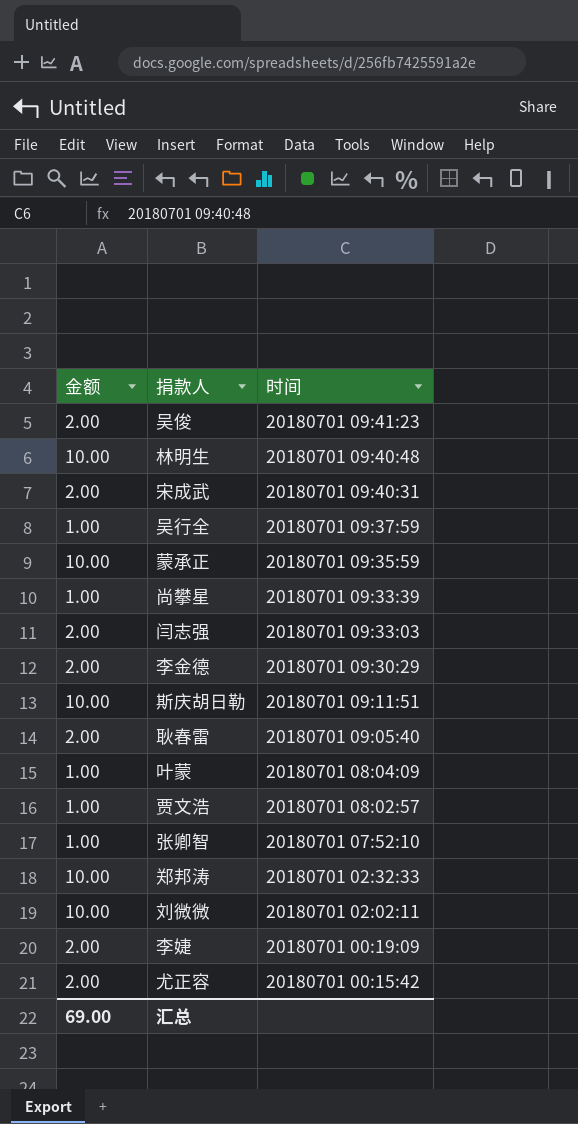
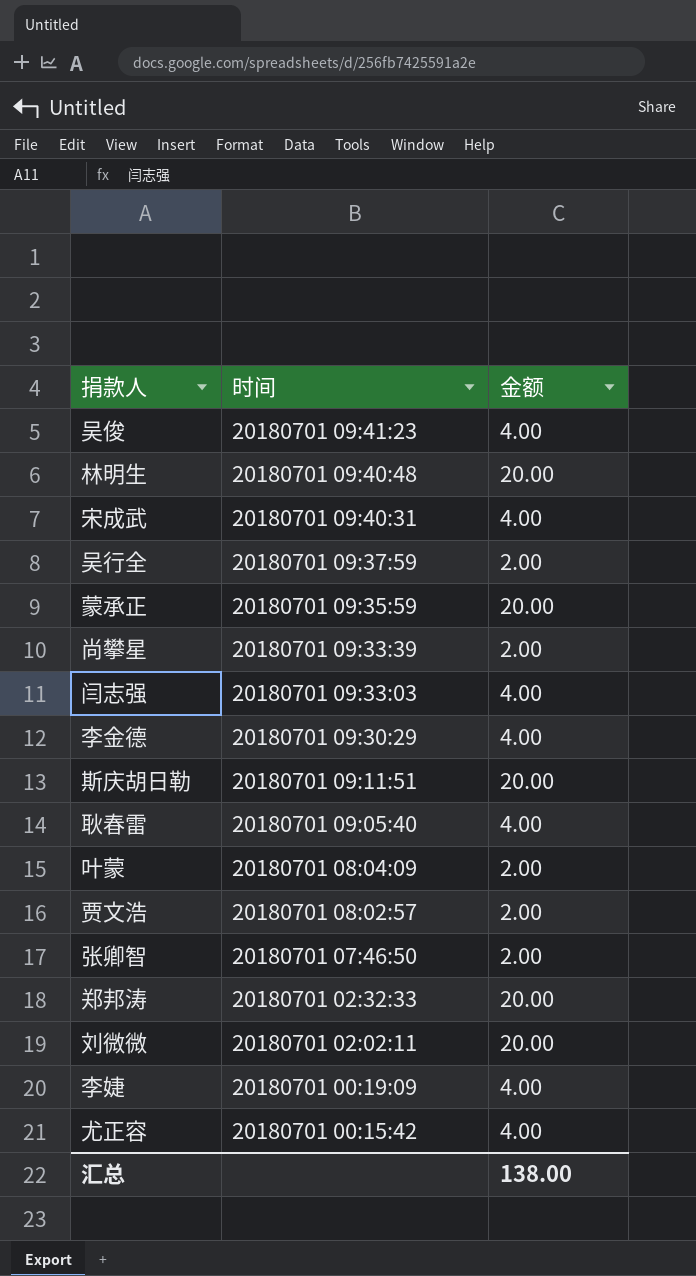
column 金额 | position: 1 -> 3
吴俊 | 金额: 2.00 -> 4.00
林明生 | 金额: 10.00 -> 20.00
宋成武 | 金额: 2.00 -> 4.00
吴行全 | 金额: 1.00 -> 2.00
蒙承正 | 金额: 10.00 -> 20.00
尚攀星 | 金额: 1.00 -> 2.00
闫志强 | 金额: 2.00 -> 4.00
李金德 | 金额: 2.00 -> 4.00
斯庆胡日勒 | 金额: 10.00 -> 20.00
耿春雷 | 金额: 2.00 -> 4.00
叶蒙 | 金额: 1.00 -> 2.00
贾文浩 | 金额: 1.00 -> 2.00
张卿智 | 时间: 20180701 07:52:10 -> 20180701 07:46:50
张卿智 | 金额: 1.00 -> 2.00
郑邦涛 | 金额: 10.00 -> 20.00
刘微微 | 金额: 10.00 -> 20.00
李婕 | 金额: 2.00 -> 4.00
尤正容 | 金额: 2.00 -> 4.00
汇总 | 金额: 69.00 -> 138.00

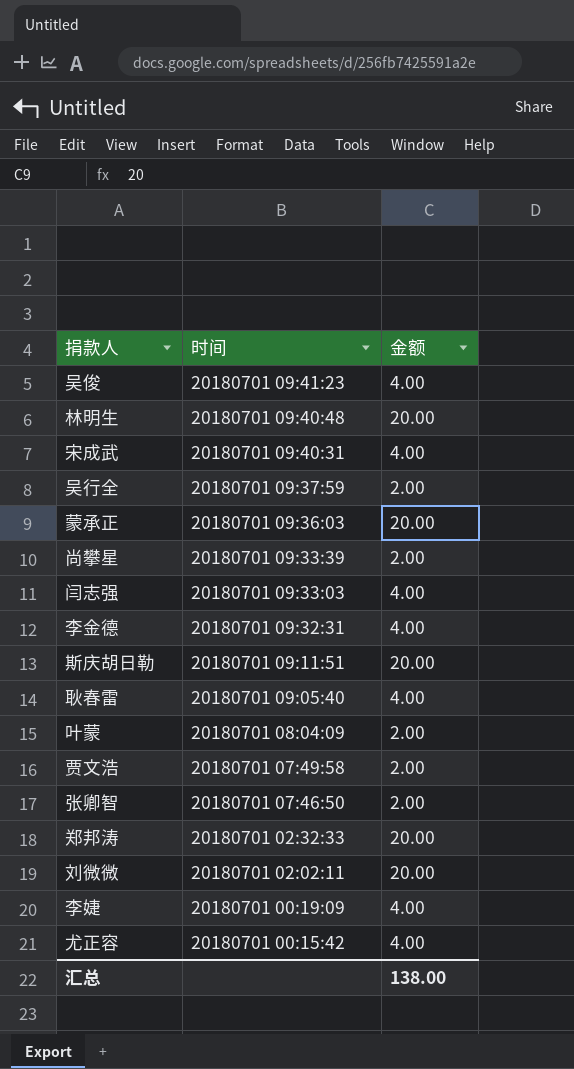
蒙承正 | 时间: 20180701 09:35:59 -> 20180701 09:36:03
李金德 | 时间: 20180701 09:30:29 -> 20180701 09:32:31
贾文浩 | 时间: 20180701 08:02:57 -> 20180701 07:49:58

